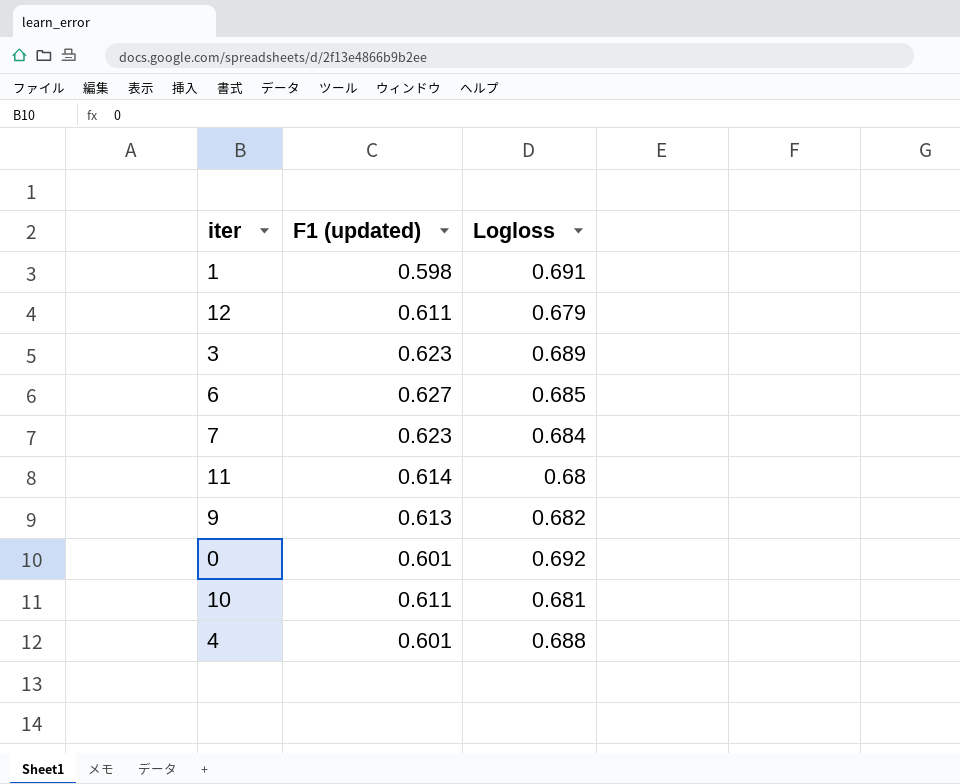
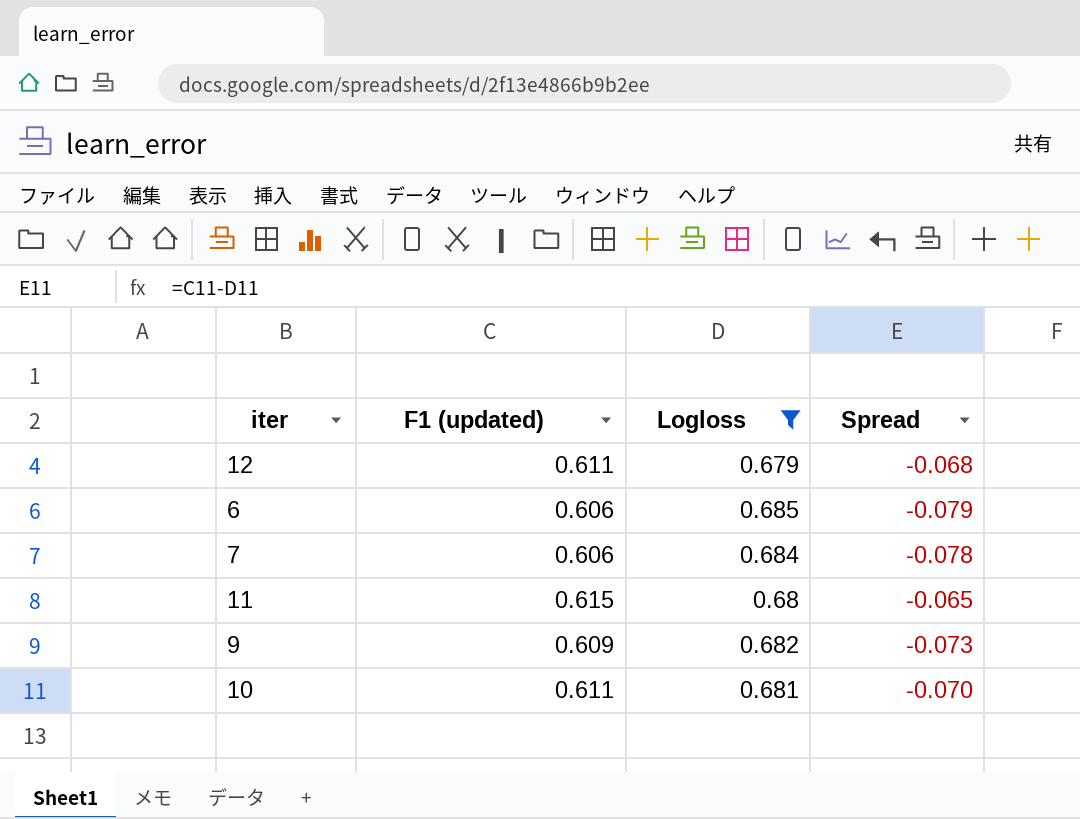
filter: none -> Logloss <= 0.685
column Spread | formula: none -> [F1 (updated)] - [Logloss]
6 | F1 (updated): 0.627 -> 0.606
7 | F1 (updated): 0.623 -> 0.606
11 | F1 (updated): 0.614 -> 0.615
9 | F1 (updated): 0.613 -> 0.609

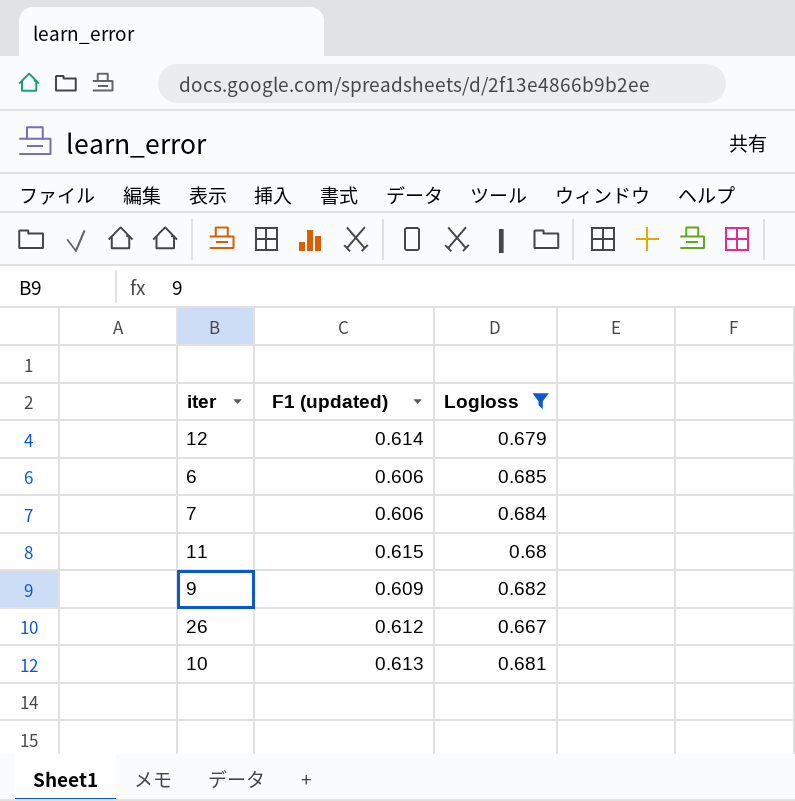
column Spread | formula: [F1 (updated)] - [Logloss] -> none
12 | F1 (updated): 0.611 -> 0.614
row 26: none -> 0.612 | 0.667
10 | F1 (updated): 0.611 -> 0.613

